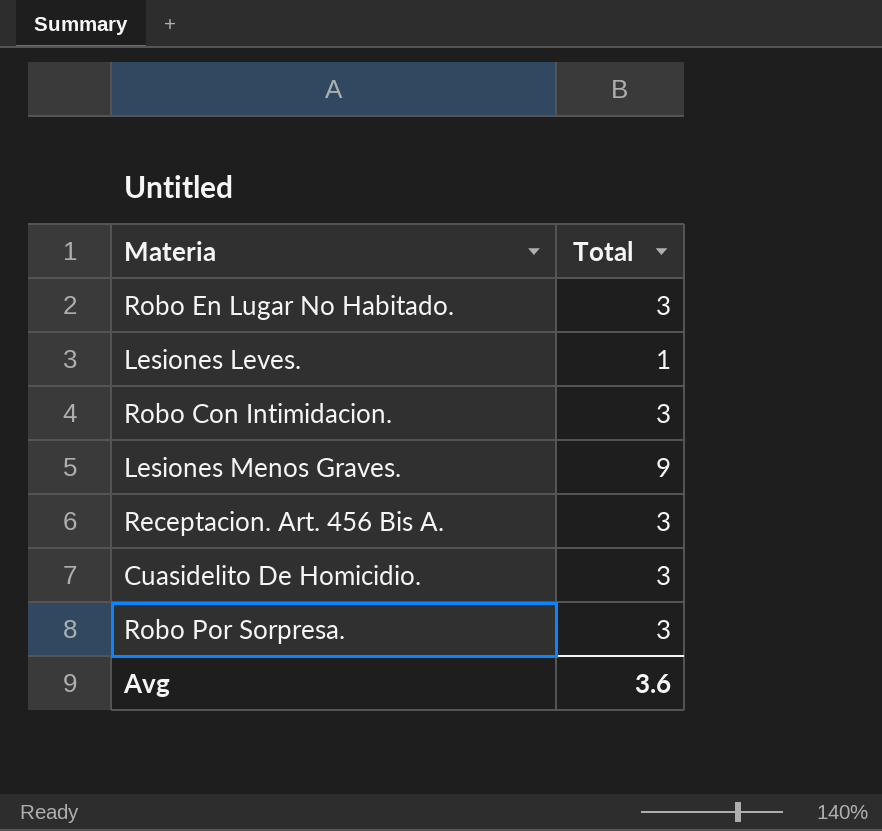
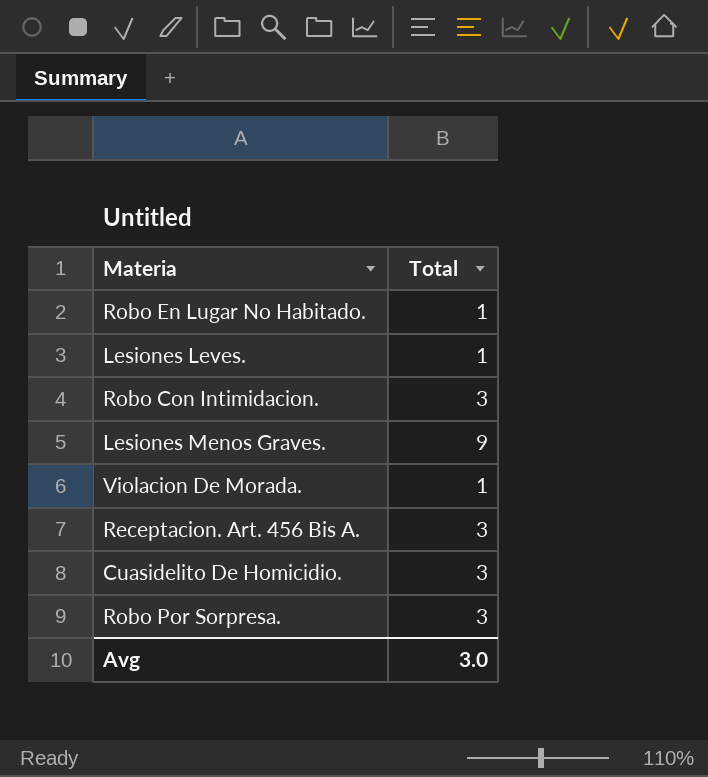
Robo En Lugar No Habitado. | Total: 3 -> 1
row Violacion De Morada.: none -> 1
Avg | Total: 3.6 -> 3.0

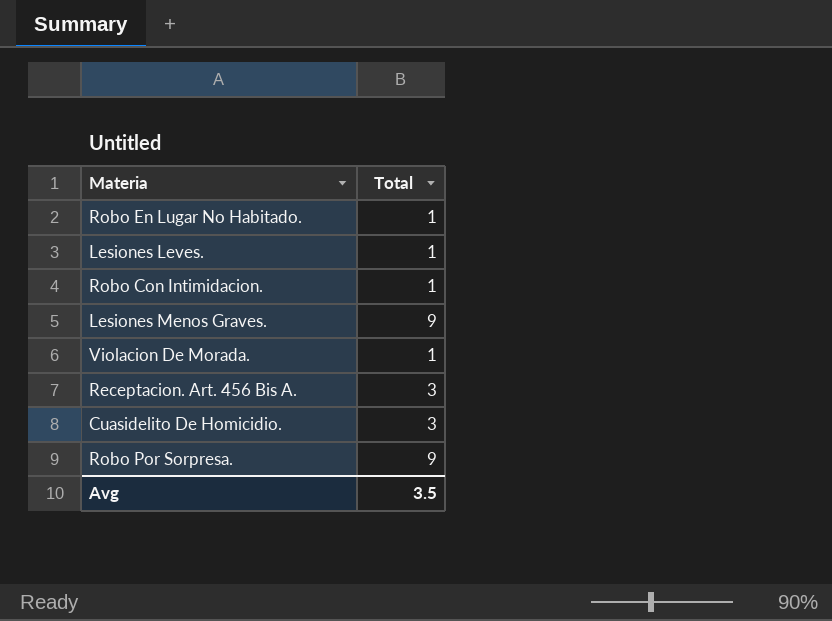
Robo Con Intimidacion. | Total: 3 -> 1
Robo Por Sorpresa. | Total: 3 -> 9
Avg | Total: 3.0 -> 3.5

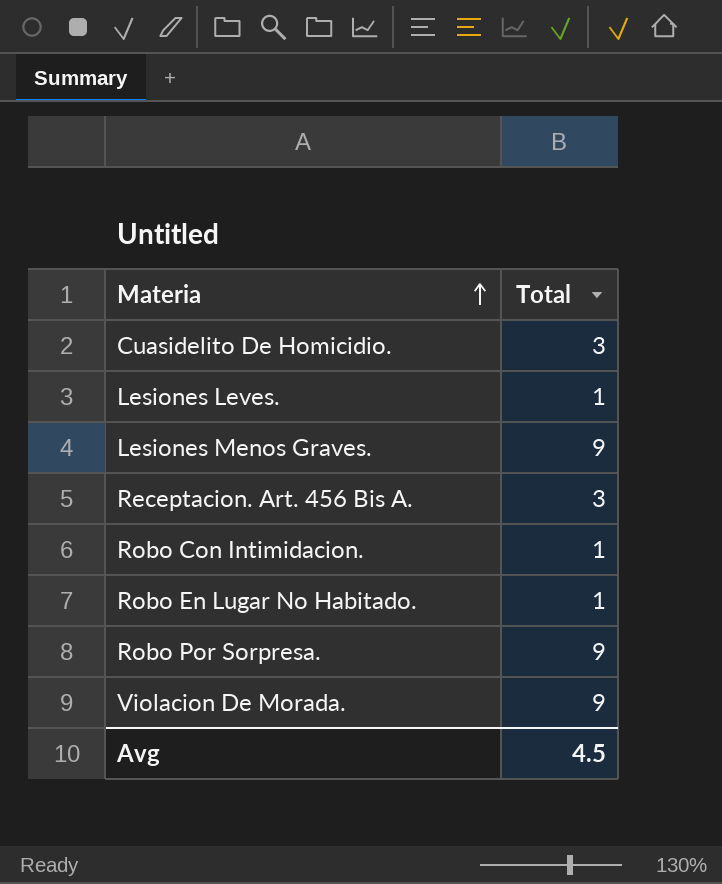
row order: none -> Materia ascending
Violacion De Morada. | Total: 1 -> 9
Avg | Total: 3.5 -> 4.5

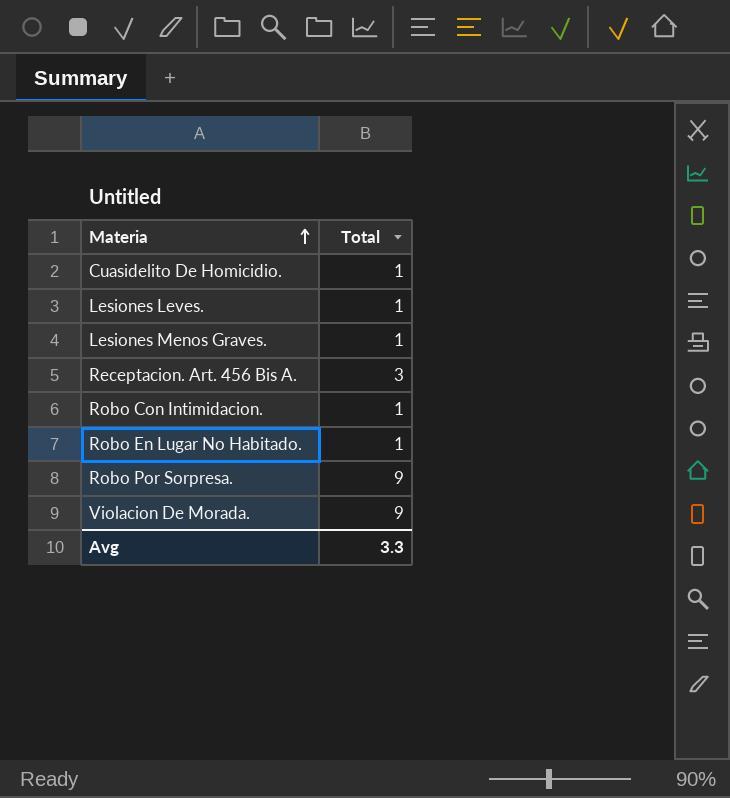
Cuasidelito De Homicidio. | Total: 3 -> 1
Lesiones Menos Graves. | Total: 9 -> 1
Avg | Total: 4.5 -> 3.3

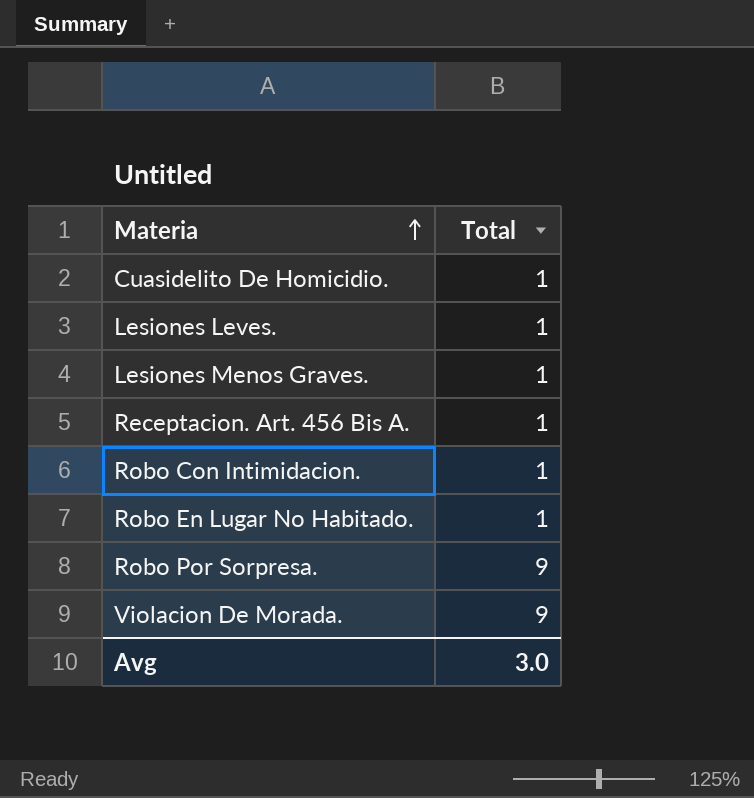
Receptacion. Art. 456 Bis A. | Total: 3 -> 1
Avg | Total: 3.3 -> 3.0

